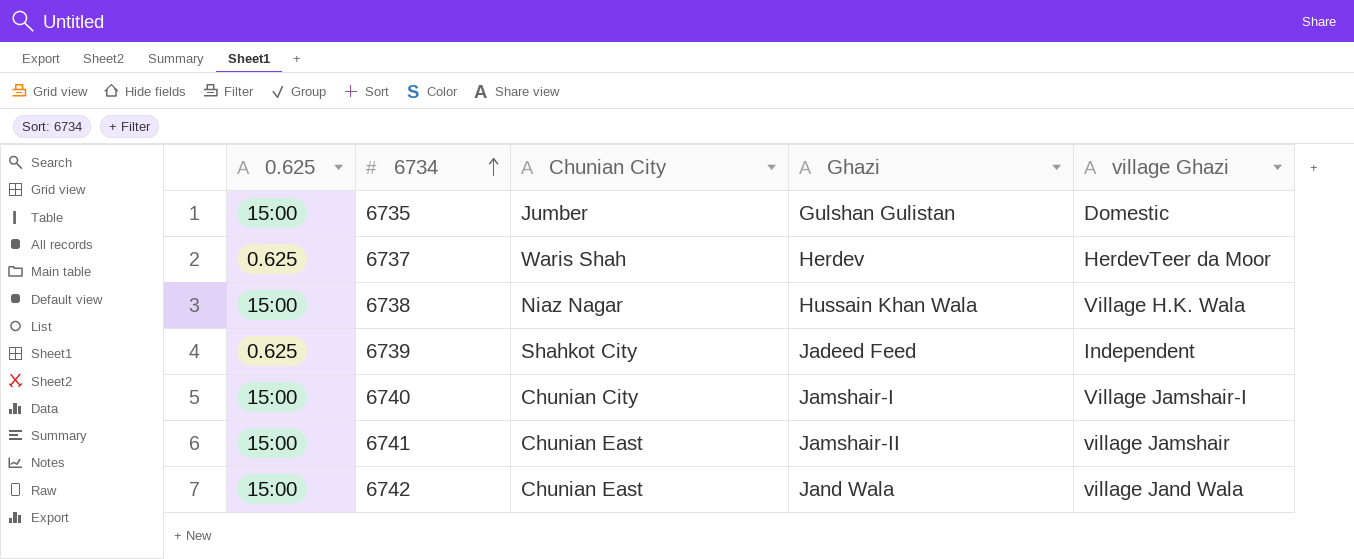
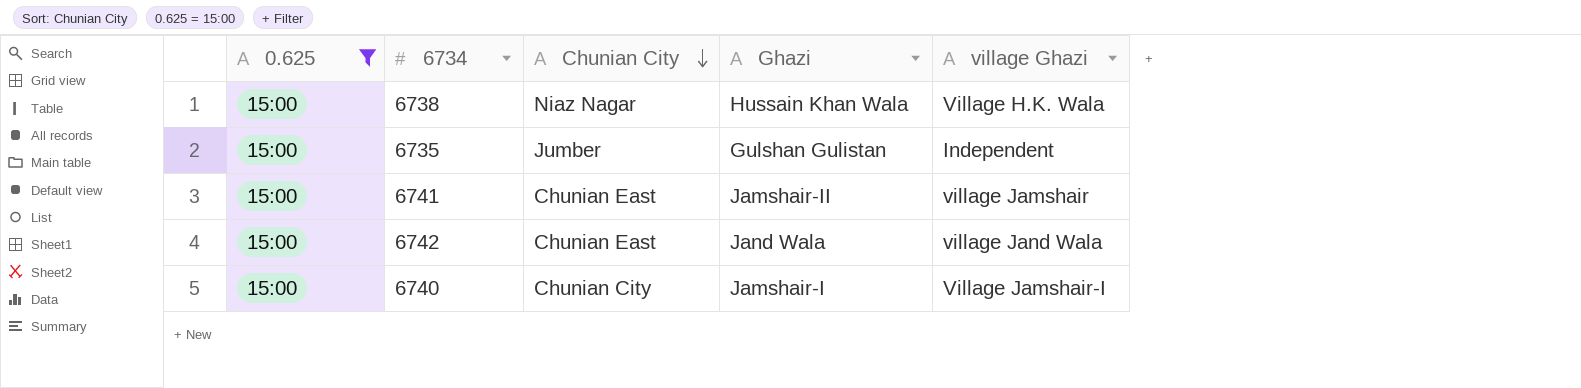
filter: none -> 0.625 = 15:00
row order: 6734 ascending -> Chunian City descending
6735 | village Ghazi: Domestic -> Independent

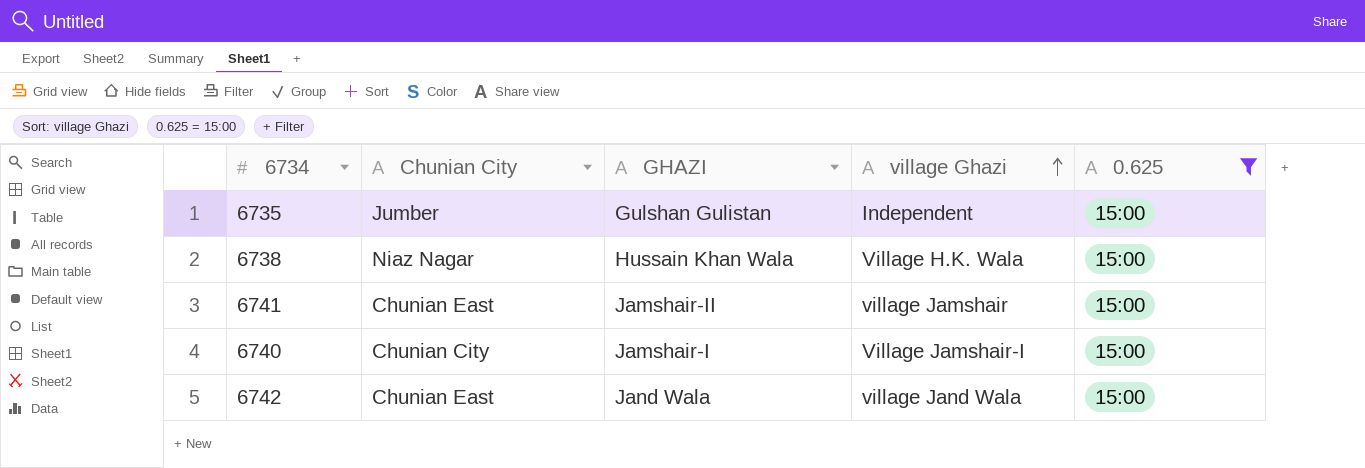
row order: Chunian City descending -> village Ghazi ascending
column name: Ghazi -> GHAZI
column 0.625 | position: 1 -> 5

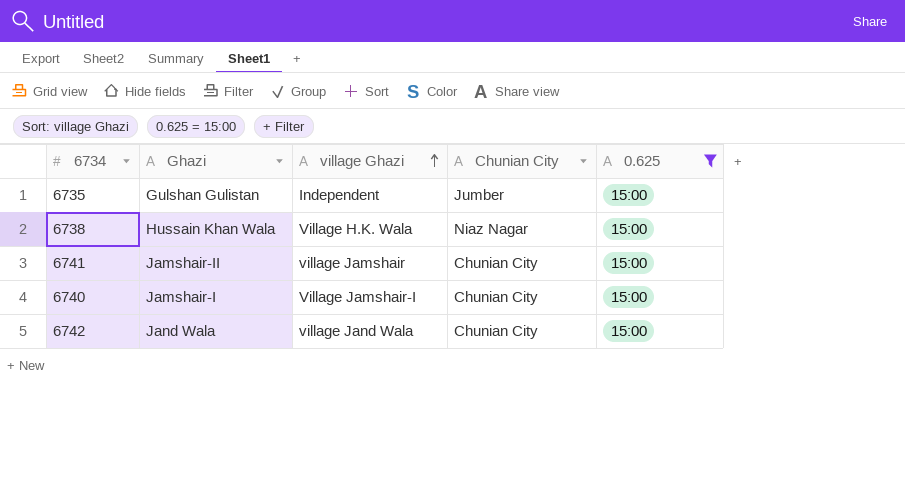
column name: GHAZI -> Ghazi
column Chunian City | position: 2 -> 4
6741 | Chunian City: Chunian East -> Chunian City
6742 | Chunian City: Chunian East -> Chunian City

